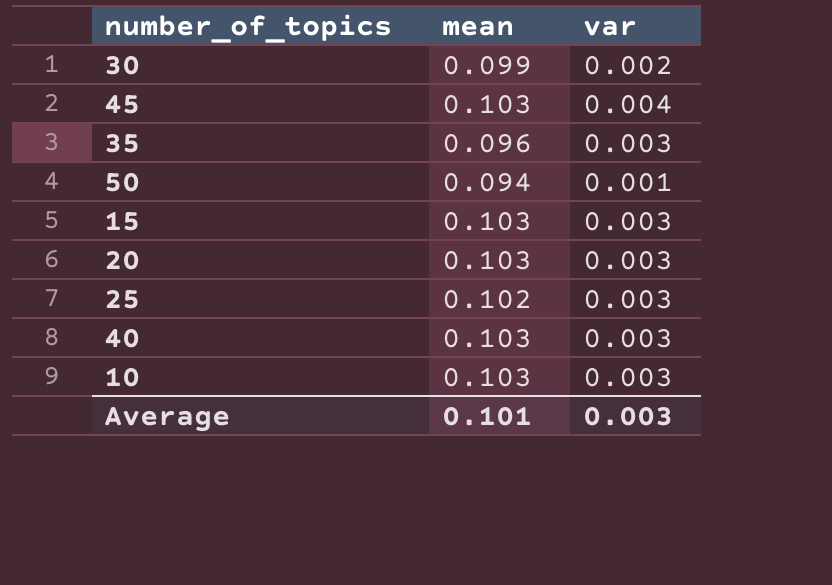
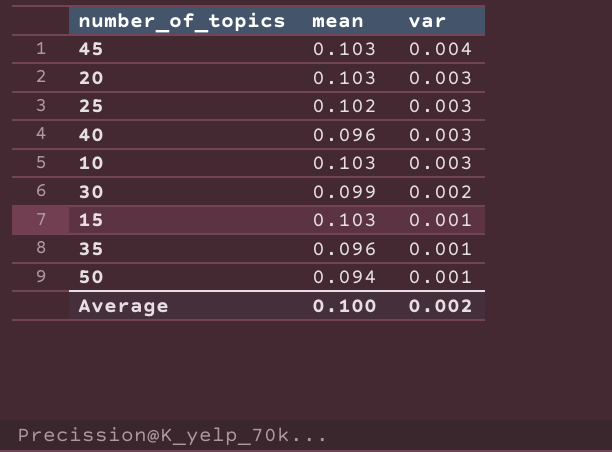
row order: none -> var descending
40 | mean: 0.103 -> 0.096
15 | var: 0.003 -> 0.001
35 | var: 0.003 -> 0.001
Average | mean: 0.101 -> 0.100
Average | var: 0.003 -> 0.002

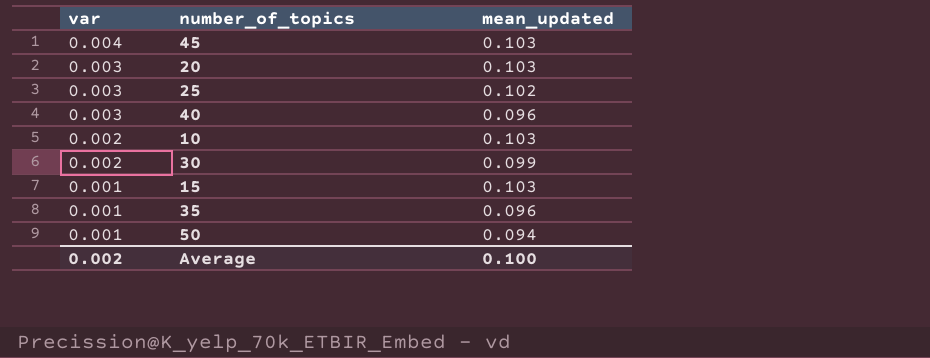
column var | position: 3 -> 1
column name: mean -> mean_updated
10 | var: 0.003 -> 0.002

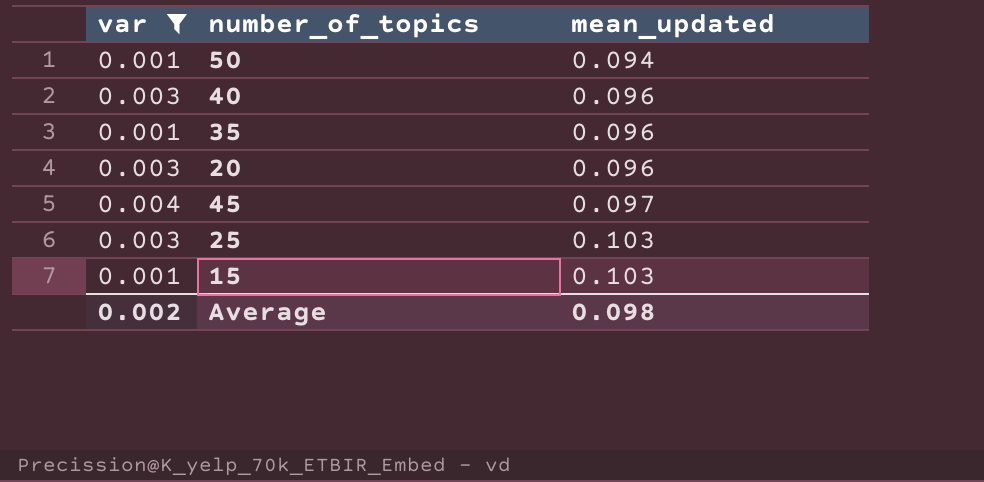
filter: none -> var != 0.002
row order: var descending -> mean_updated ascending
20 | mean_updated: 0.103 -> 0.096
45 | mean_updated: 0.103 -> 0.097
25 | mean_updated: 0.102 -> 0.103
Average | mean_updated: 0.100 -> 0.098

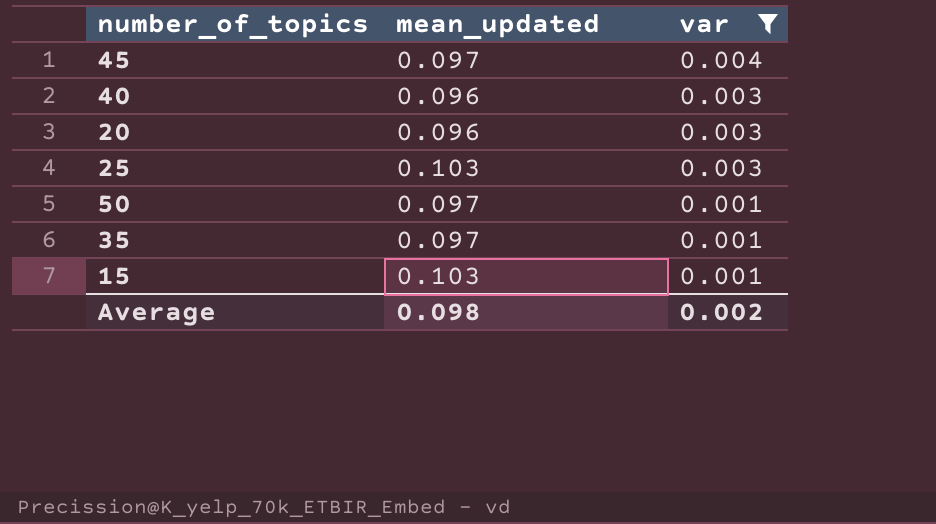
row order: mean_updated ascending -> var descending
column var | position: 1 -> 3
50 | mean_updated: 0.094 -> 0.097
35 | mean_updated: 0.096 -> 0.097

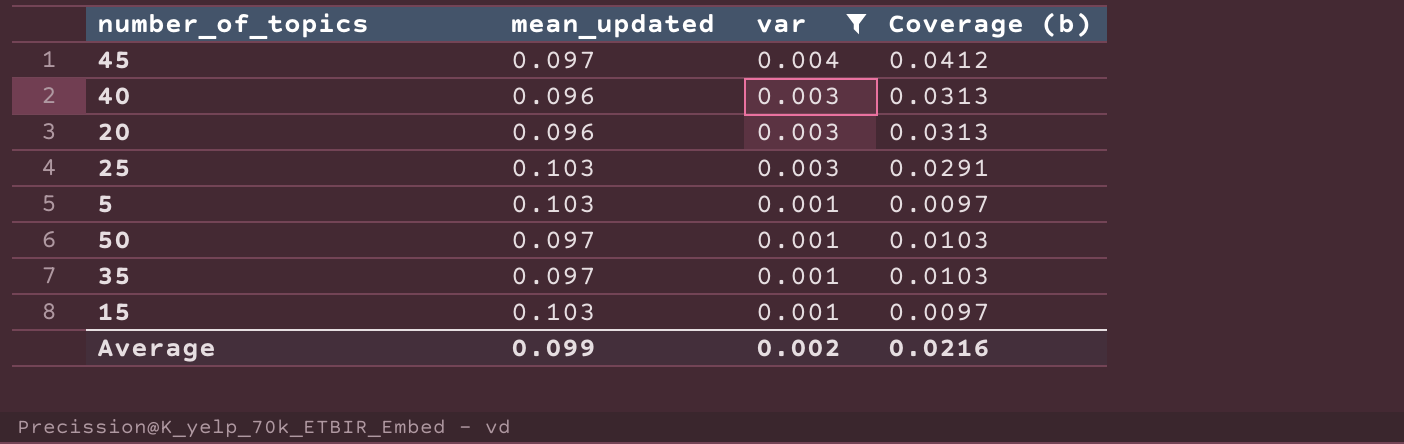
column Coverage (b) | formula: none -> [var] / [mean_updated]
row 5: none -> 0.103 | 0.001 | 0.0097
Average | mean_updated: 0.098 -> 0.099

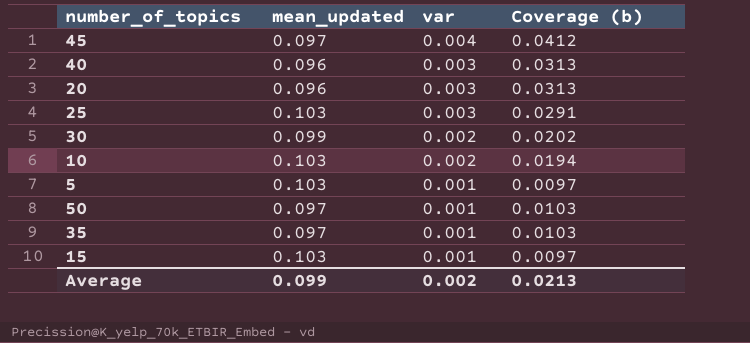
filter: var != 0.002 -> none
Average | Coverage (b): 0.0216 -> 0.0213

